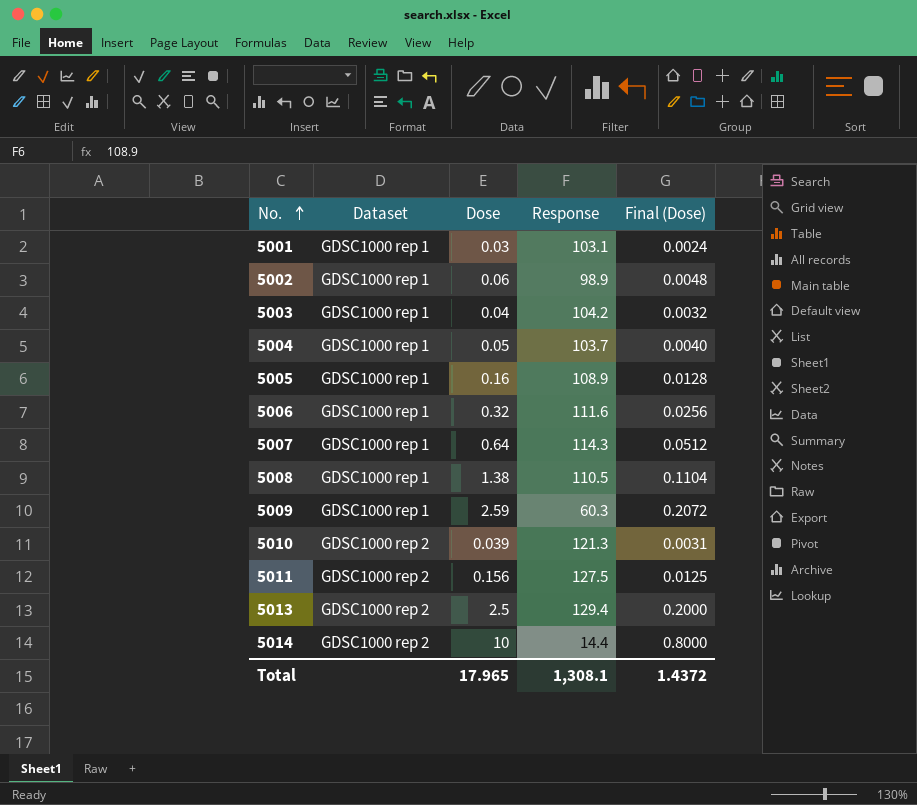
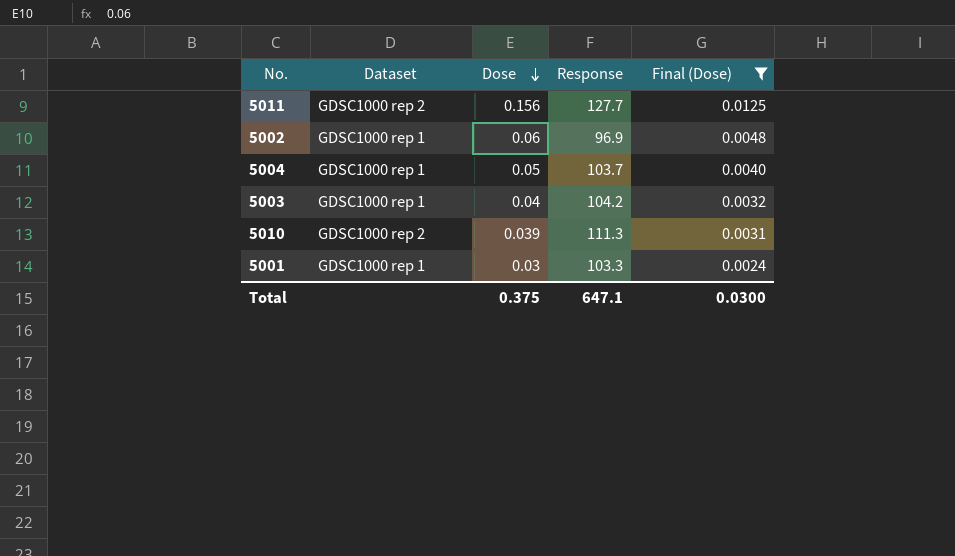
filter: none -> Final (Dose) <= 0.0125
row order: No. ascending -> Dose descending
5011 | Response: 127.5 -> 127.7
5002 | Response: 98.9 -> 96.9
5010 | Response: 121.3 -> 111.3
5001 | Response: 103.1 -> 103.3
Total | Dose: 17.965 -> 0.375
Total | Response: 1,308.1 -> 647.1
Total | Final (Dose): 1.4372 -> 0.0300

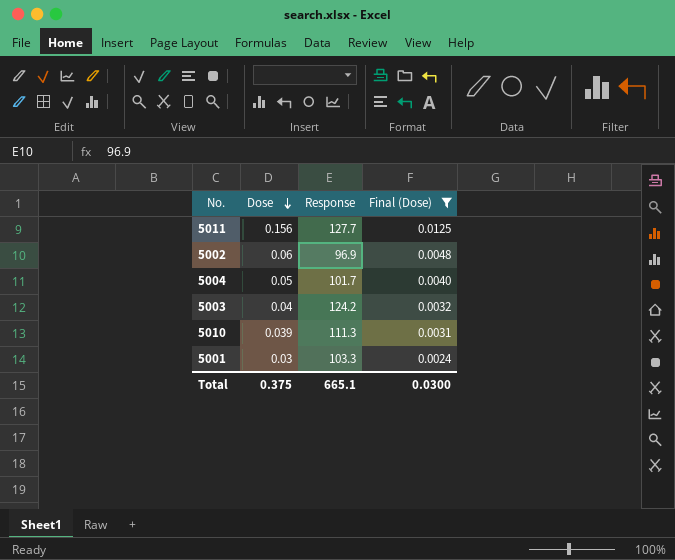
column Dataset | position: 2 -> none
5004 | Response: 103.7 -> 101.7
5003 | Response: 104.2 -> 124.2
Total | Response: 647.1 -> 665.1

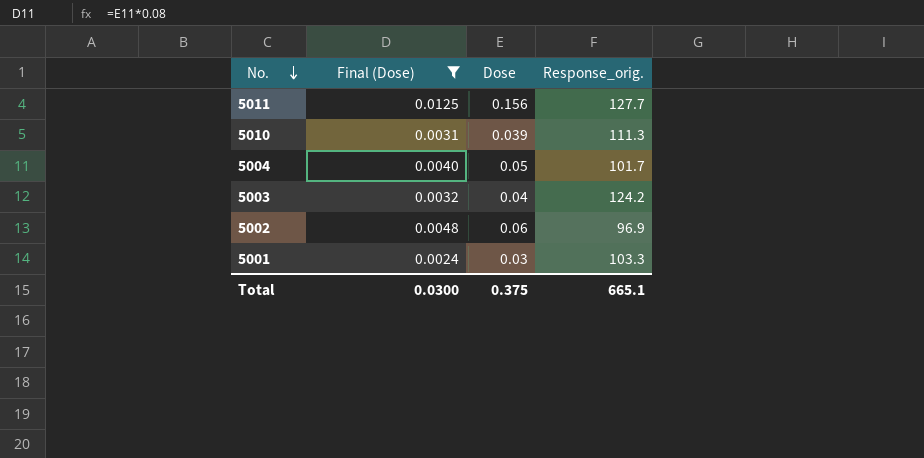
row order: Dose descending -> No. descending
column Final (Dose) | position: 4 -> 2
column name: Response -> Response_orig.

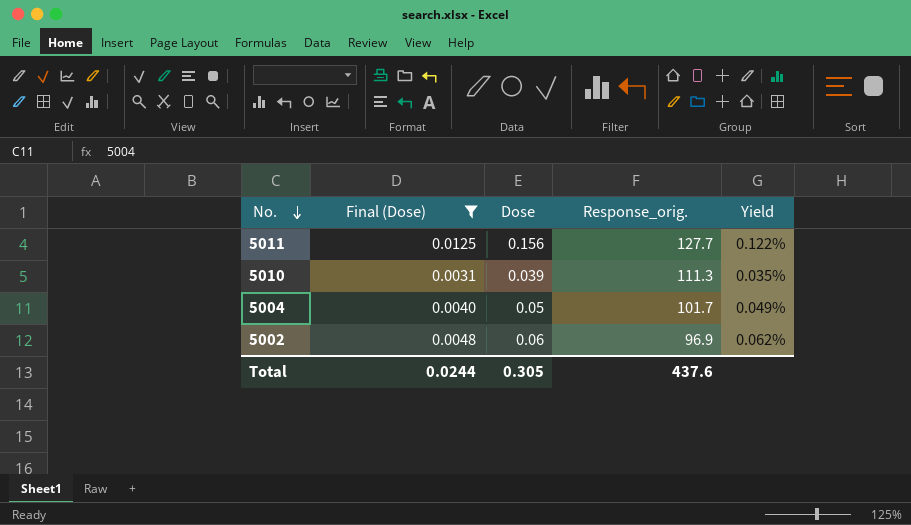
column Yield | formula: none -> [Dose] / [Response_orig.]
row 5003: 0.0032 | 0.04 | 124.2 -> none
row 5001: 0.0024 | 0.03 | 103.3 -> none
Total | Final (Dose): 0.0300 -> 0.0244
Total | Dose: 0.375 -> 0.305
Total | Response_orig.: 665.1 -> 437.6

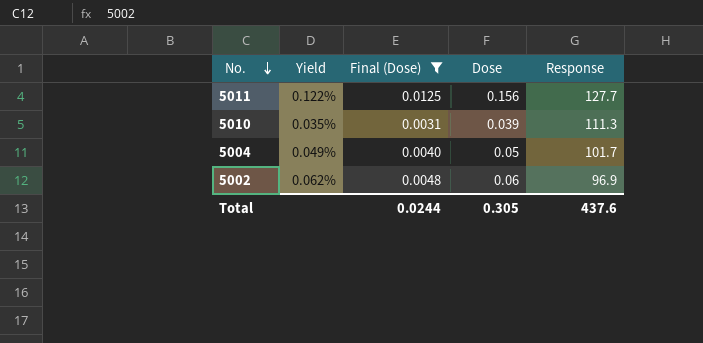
column Yield | position: 5 -> 2
column name: Response_orig. -> Response

